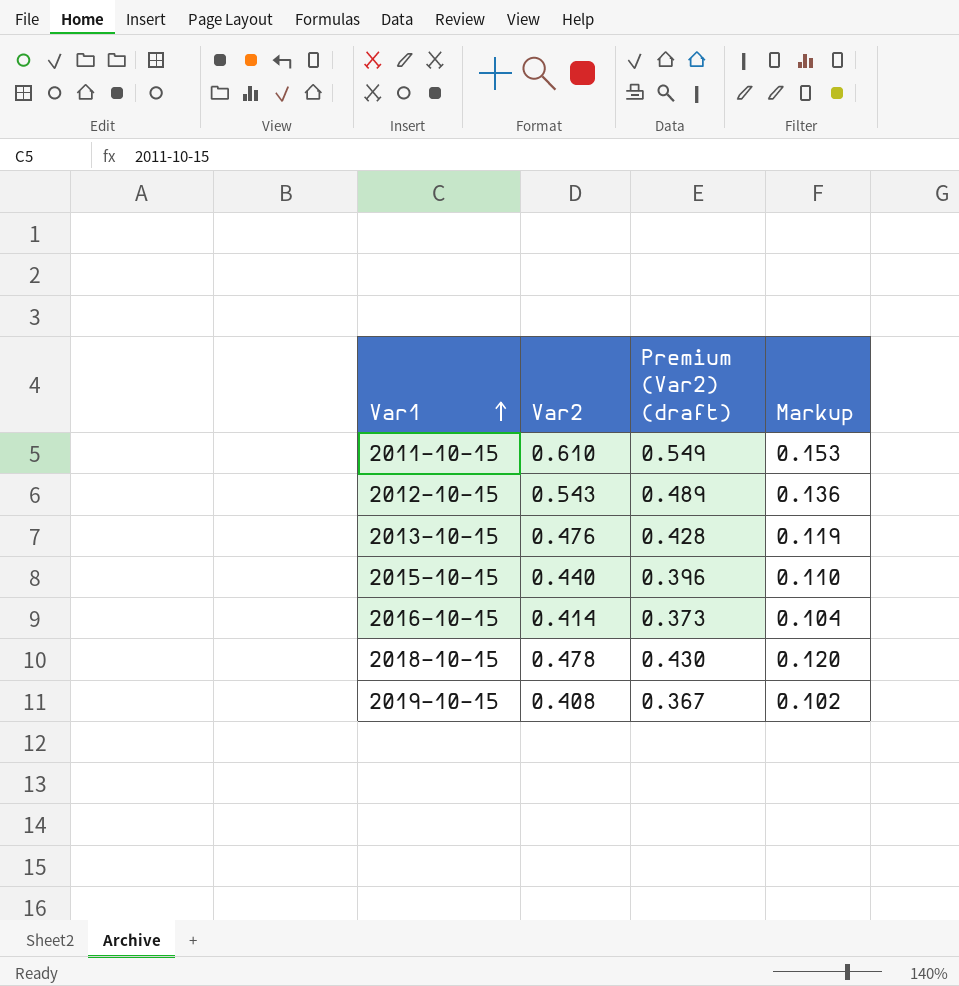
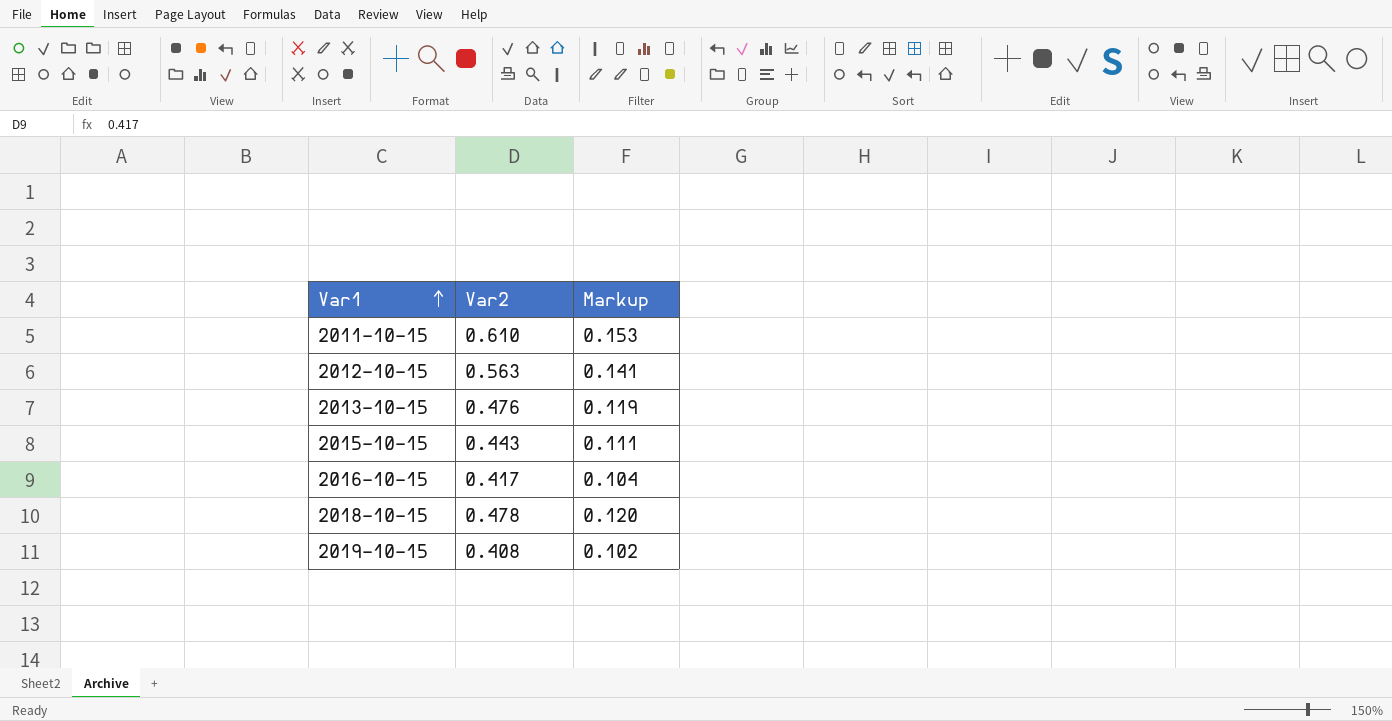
column Premium (Var2) (draft) | formula: [Var2] * 0.9 -> none
2012-10-15 | Var2: 0.543 -> 0.563
2012-10-15 | Markup: 0.136 -> 0.141
2015-10-15 | Var2: 0.440 -> 0.443
2015-10-15 | Markup: 0.110 -> 0.111
2016-10-15 | Var2: 0.414 -> 0.417

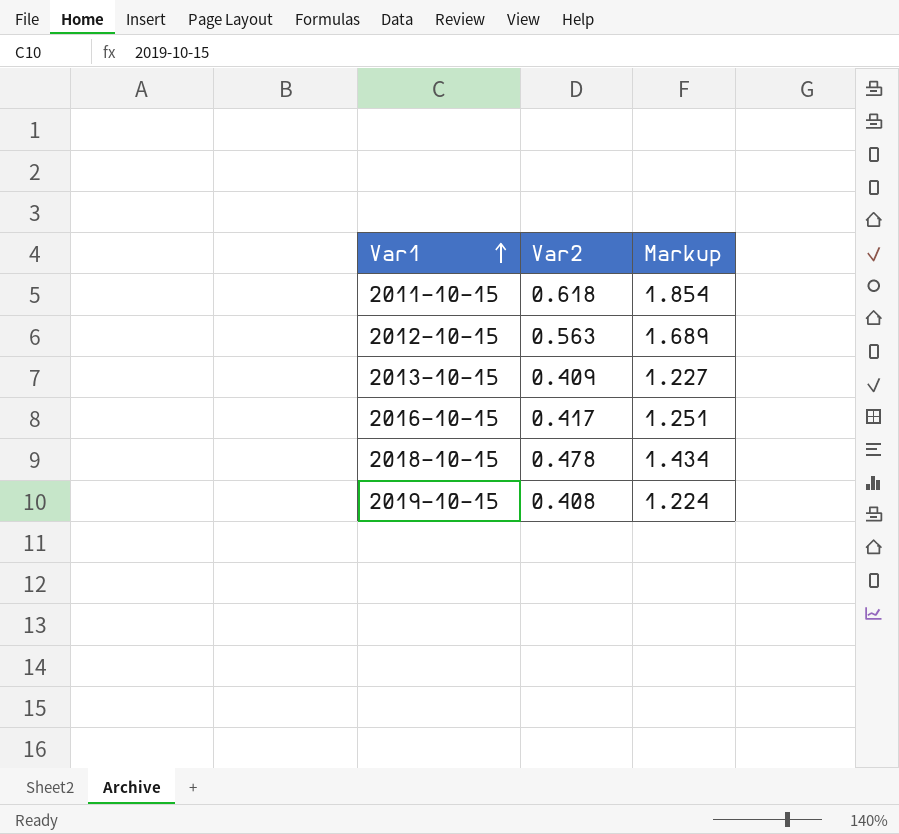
column Markup | formula: [Var2] * 0.25 -> [Var2] * 3
row 2015-10-15: 0.443 | 0.111 -> none
2011-10-15 | Var2: 0.610 -> 0.618
2013-10-15 | Var2: 0.476 -> 0.409

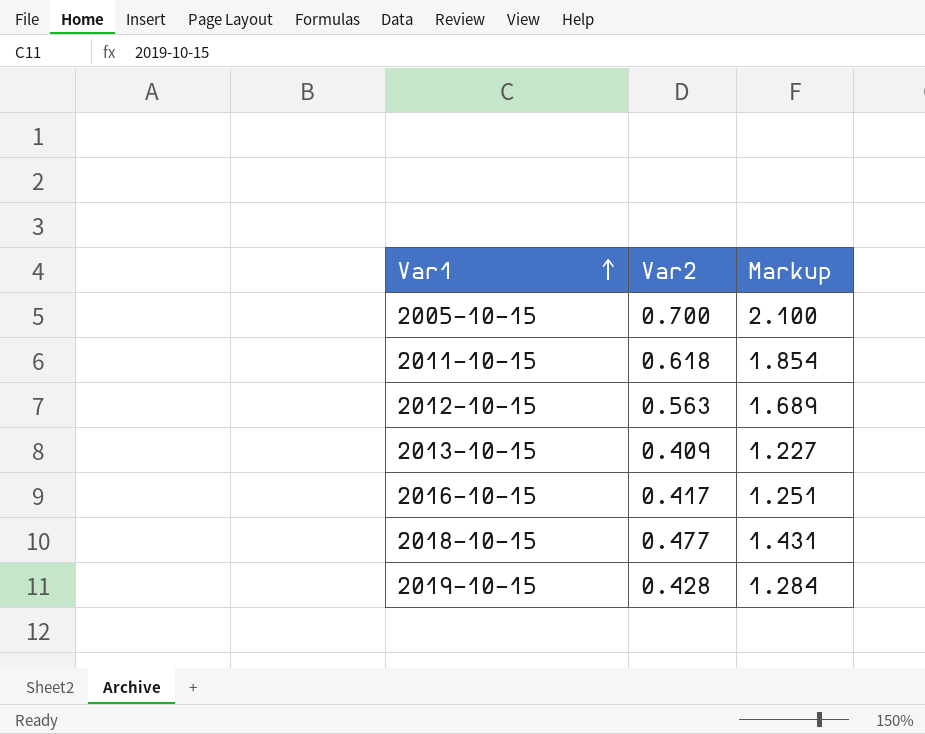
row 2005-10-15: none -> 0.700 | 2.100
2018-10-15 | Var2: 0.478 -> 0.477
2018-10-15 | Markup: 1.434 -> 1.431
2019-10-15 | Var2: 0.408 -> 0.428
2019-10-15 | Markup: 1.224 -> 1.284

